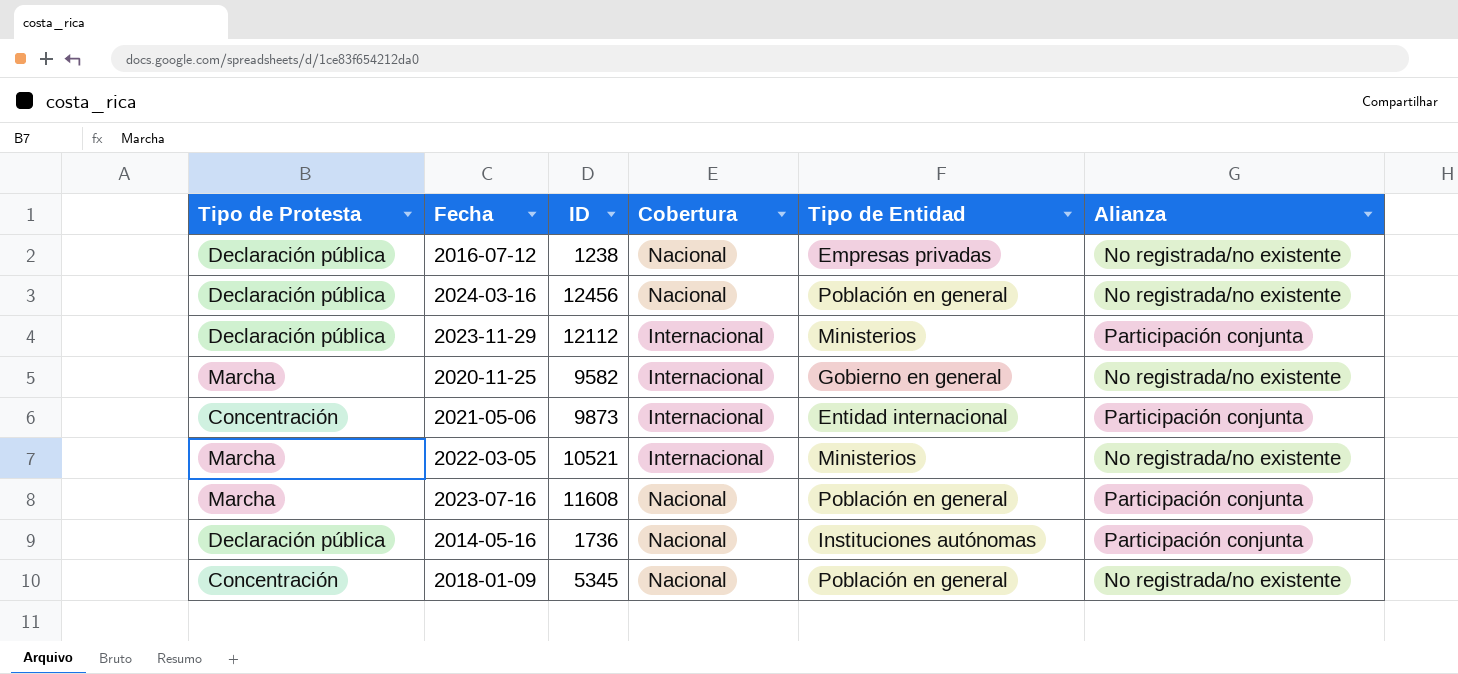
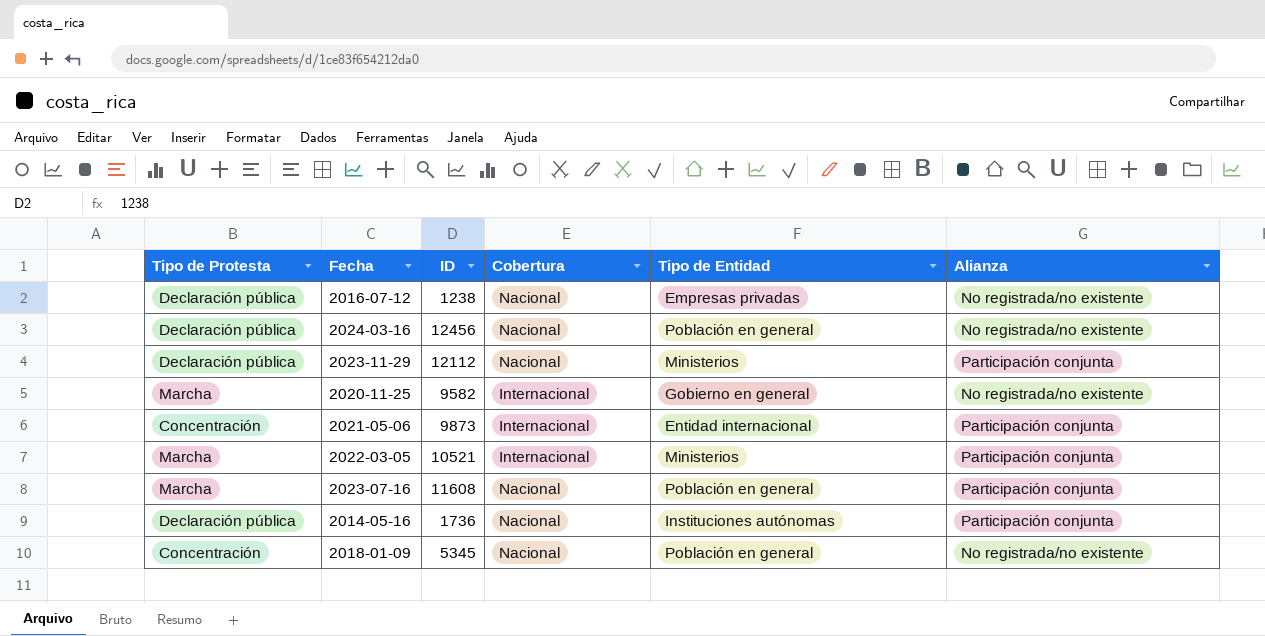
2023-11-29 | Cobertura: Internacional -> Nacional
2022-03-05 | Alianza: No registrada/no existente -> Participación conjunta

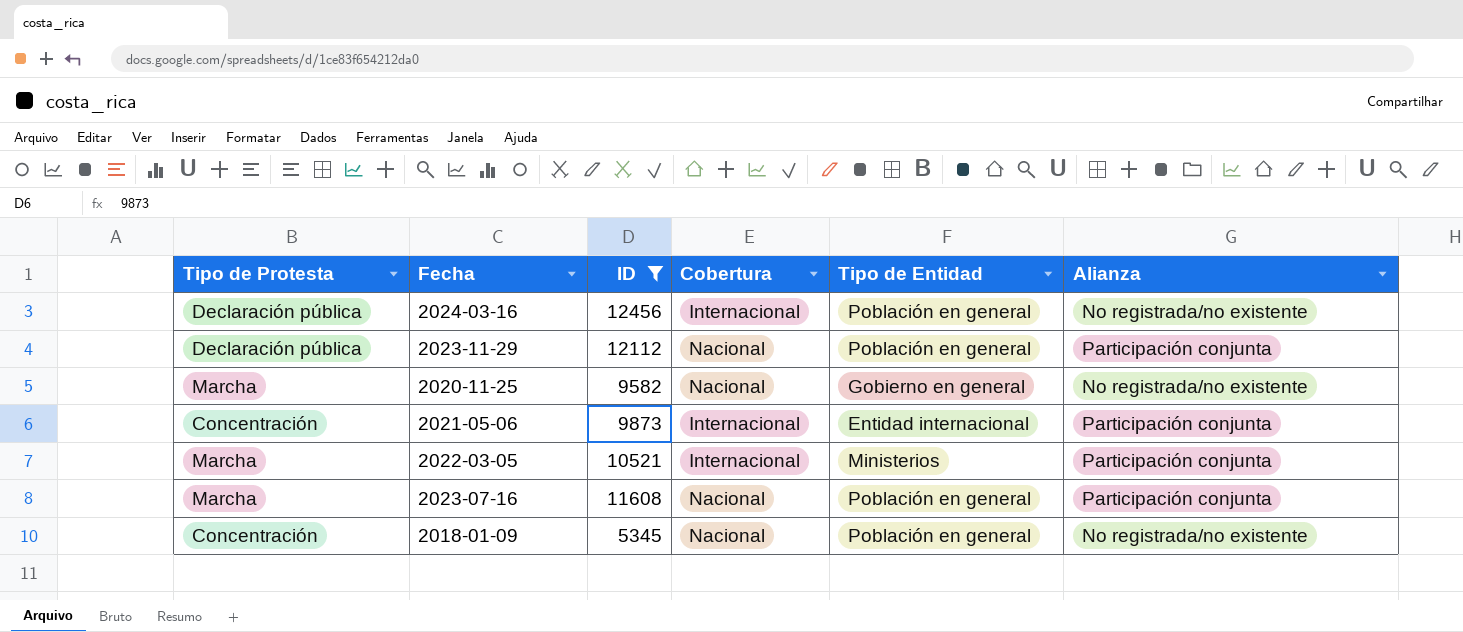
filter: none -> ID >= 5345
2024-03-16 | Cobertura: Nacional -> Internacional
2023-11-29 | Tipo de Entidad: Ministerios -> Población en general
2020-11-25 | Cobertura: Internacional -> Nacional

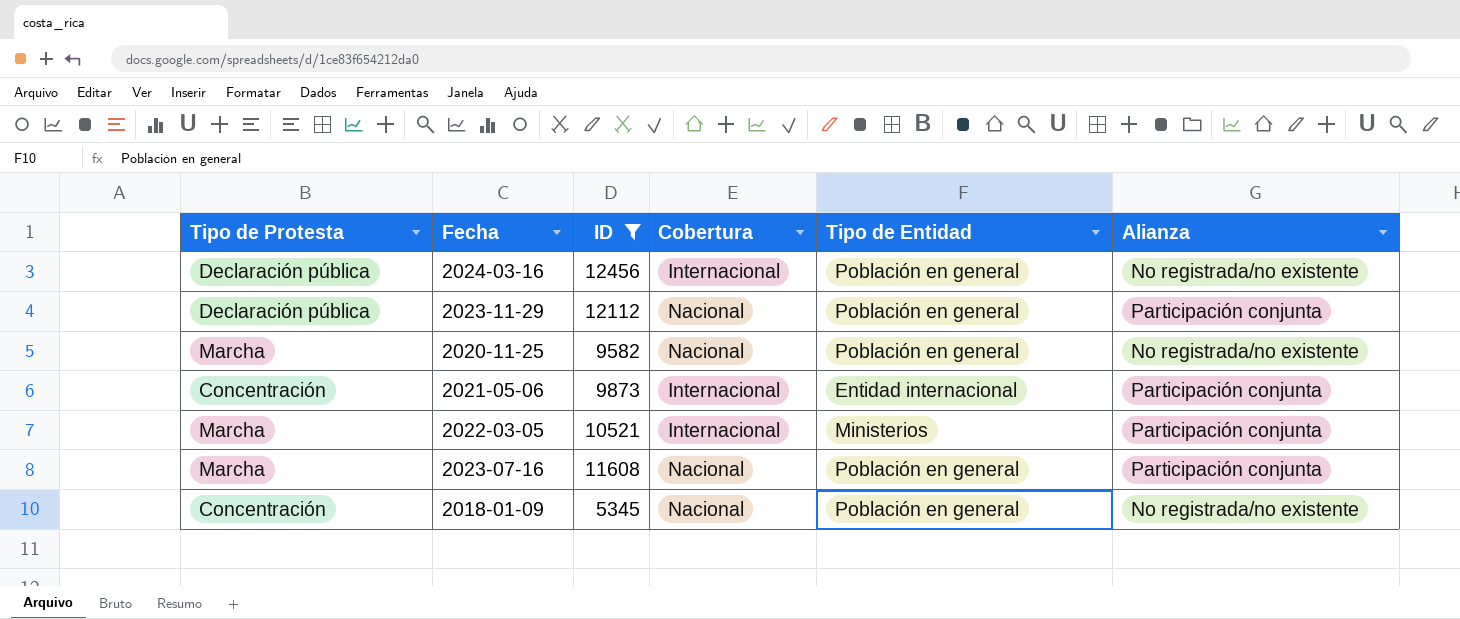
2020-11-25 | Tipo de Entidad: Gobierno en general -> Población en general

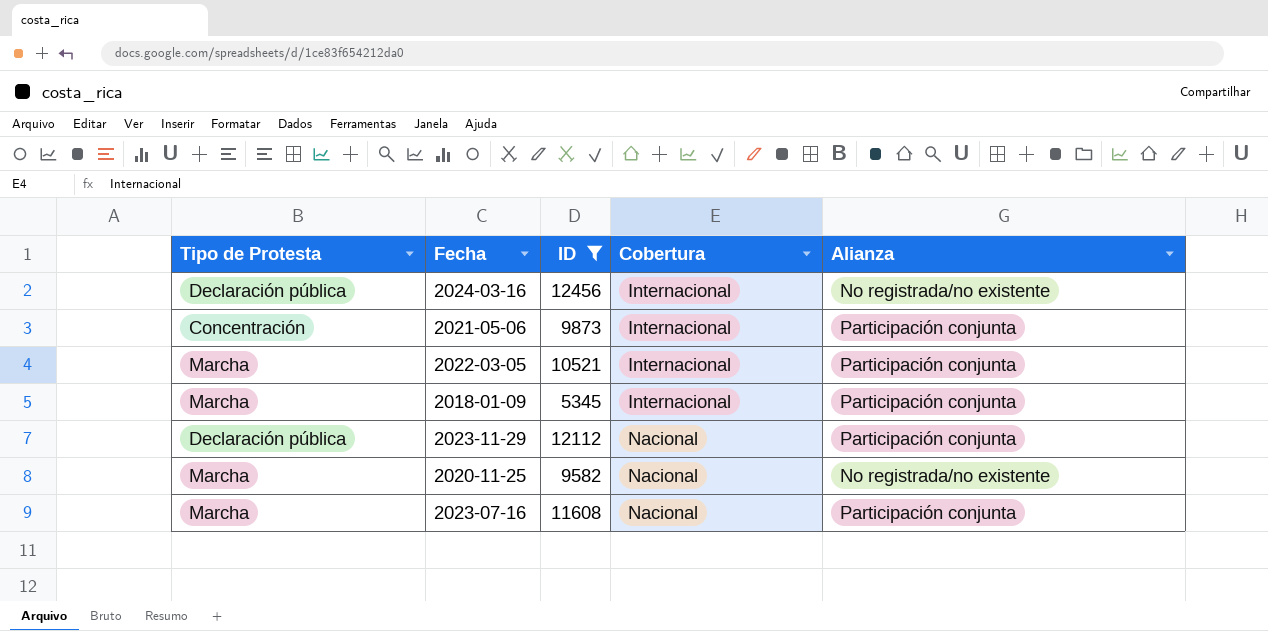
row order: none -> Cobertura ascending
column Tipo de Entidad | position: 5 -> none
2018-01-09 | Tipo de Protesta: Concentración -> Marcha
2018-01-09 | Cobertura: Nacional -> Internacional
2018-01-09 | Alianza: No registrada/no existente -> Participación conjunta

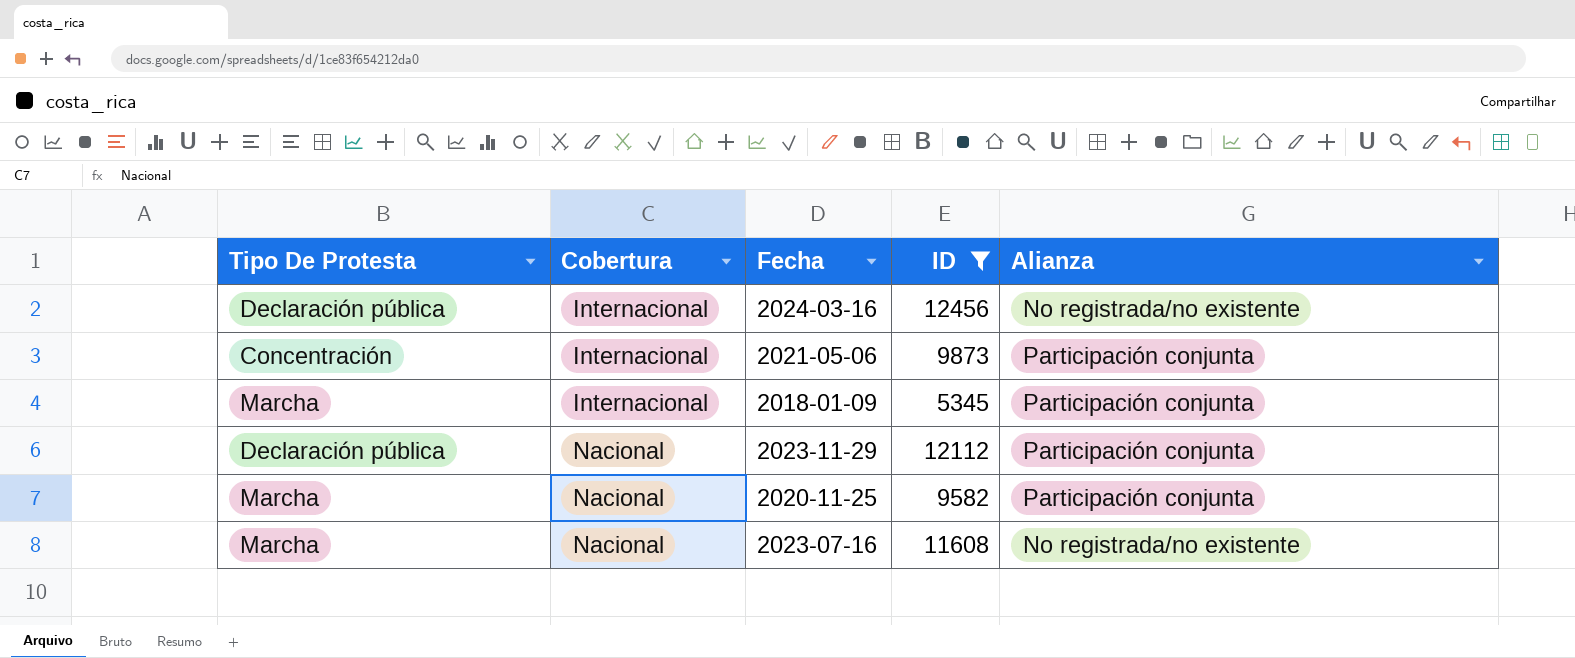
column name: Tipo de Protesta -> Tipo De Protesta
column Cobertura | position: 4 -> 2
row 2022-03-05: Marcha | 10521 | Internacional | Participación conjunta -> none
2020-11-25 | Alianza: No registrada/no existente -> Participación conjunta
2023-07-16 | Alianza: Participación conjunta -> No registrada/no existente

